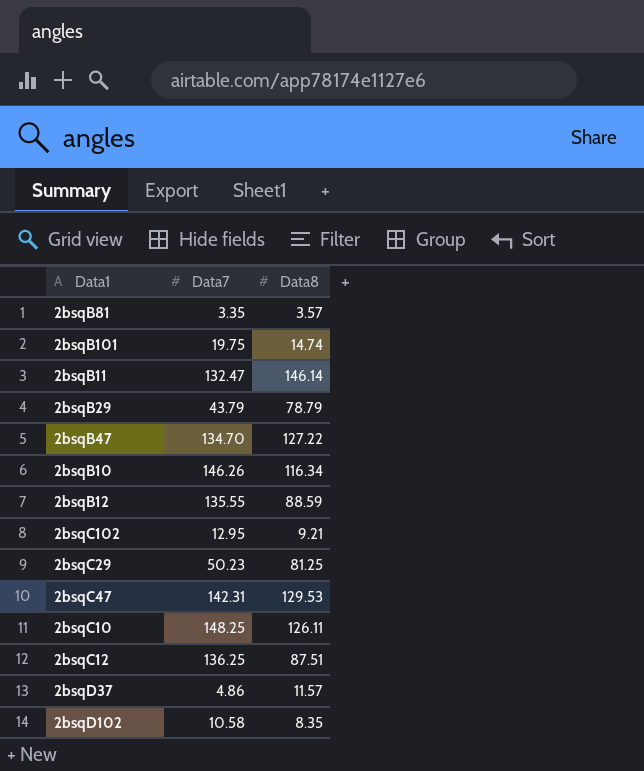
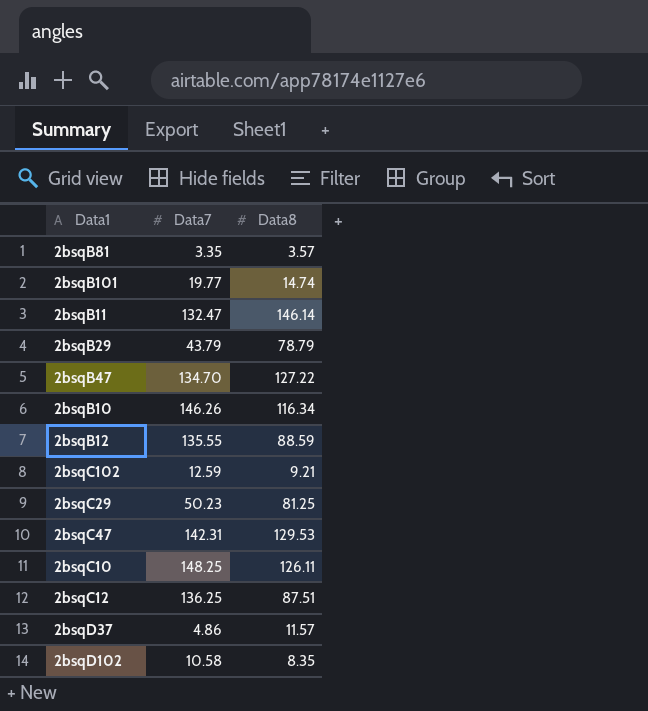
2bsqB101 | Data7: 19.75 -> 19.77
2bsqC102 | Data7: 12.95 -> 12.59

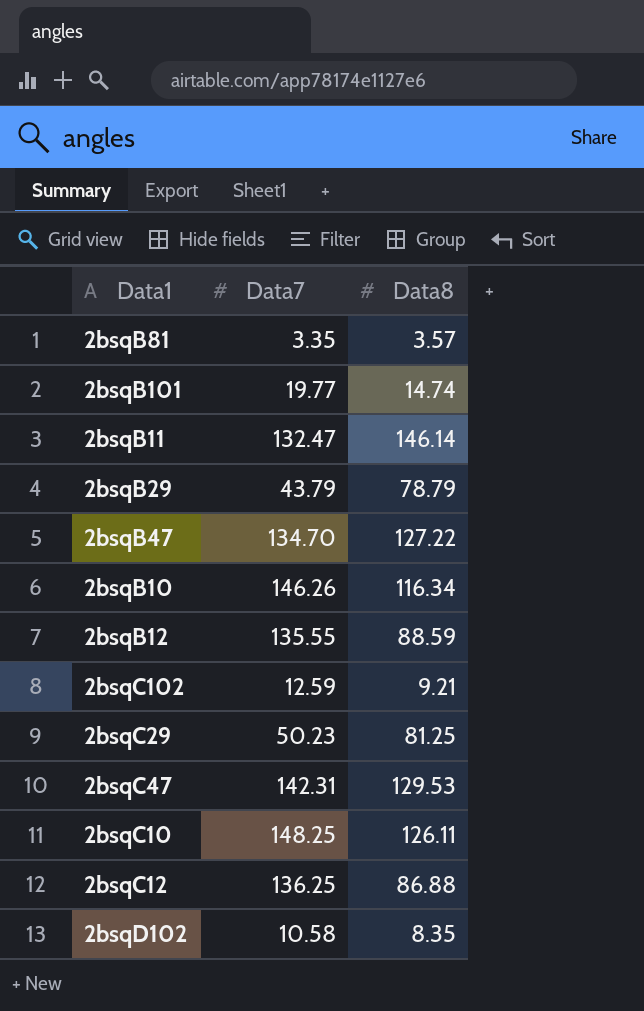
row 2bsqD37: 4.86 | 11.57 -> none
2bsqC12 | Data8: 87.51 -> 86.88

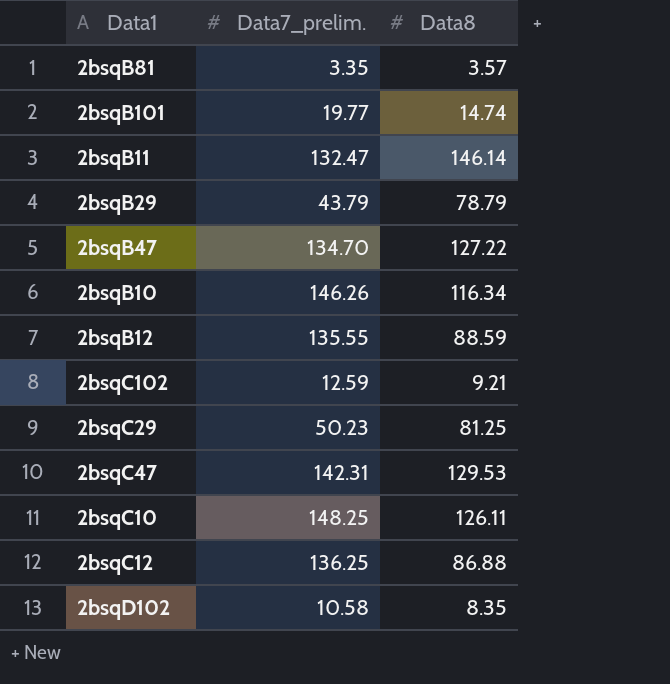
column name: Data7 -> Data7_prelim.

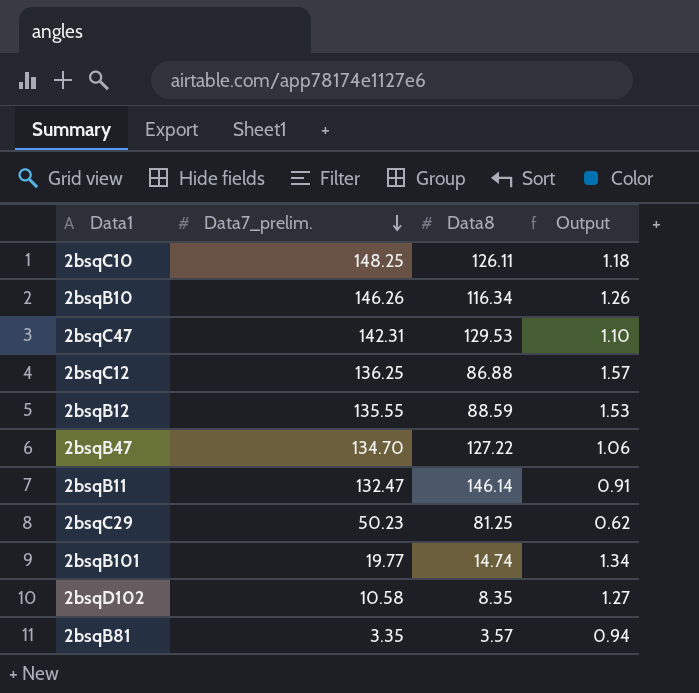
row order: none -> Data7_prelim. descending
column Output | formula: none -> [Data7_prelim.] / [Data8]
row 2bsqB29: 43.79 | 78.79 -> none
row 2bsqC102: 12.59 | 9.21 -> none

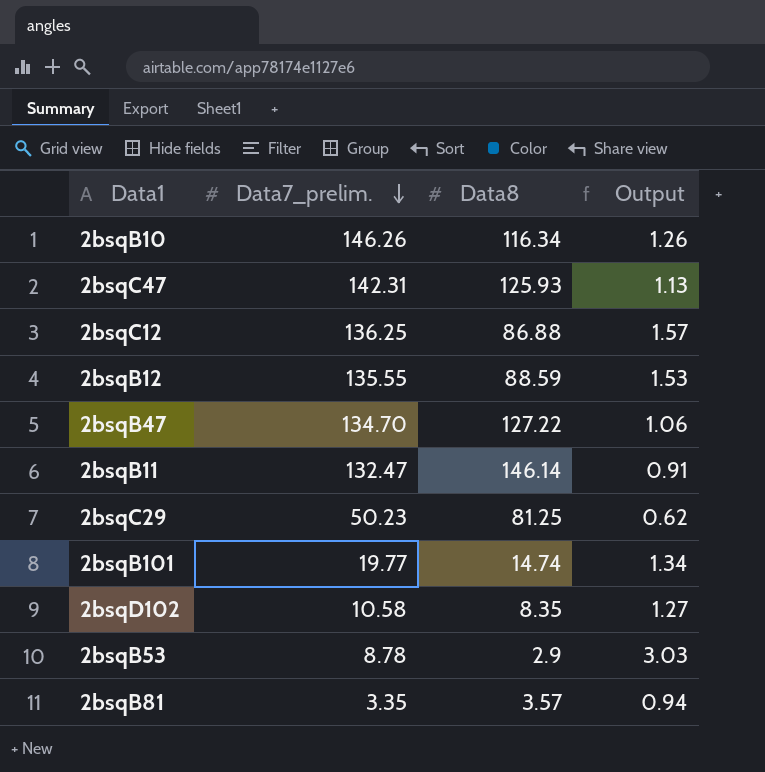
row 2bsqC10: 148.25 | 126.11 | 1.18 -> none
2bsqC47 | Data8: 129.53 -> 125.93
2bsqC47 | Output: 1.10 -> 1.13
row 2bsqB53: none -> 8.78 | 2.9 | 3.03

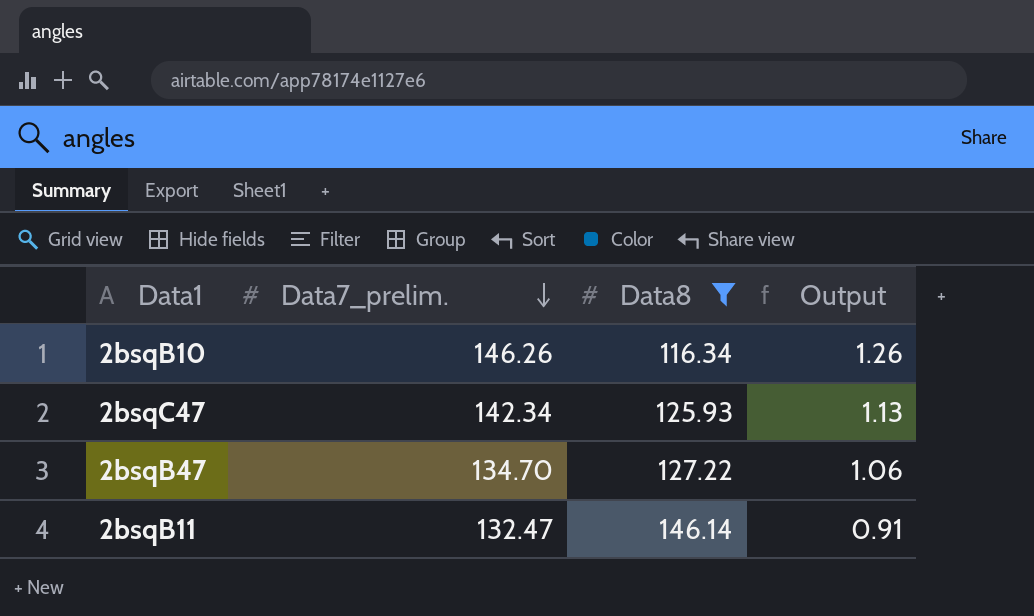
filter: none -> Data8 >= 116.34
2bsqC47 | Data7_prelim.: 142.31 -> 142.34

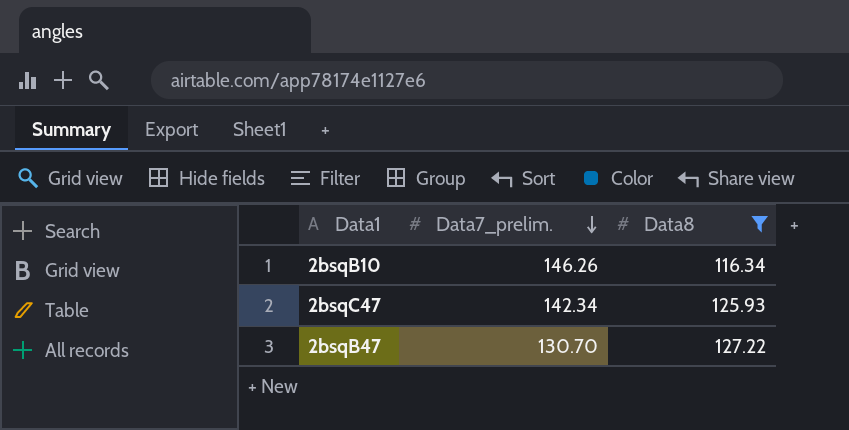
column Output | formula: [Data7_prelim.] / [Data8] -> none
row 2bsqB11: 132.47 | 146.14 | 0.91 -> none
2bsqB47 | Data7_prelim.: 134.70 -> 130.70

